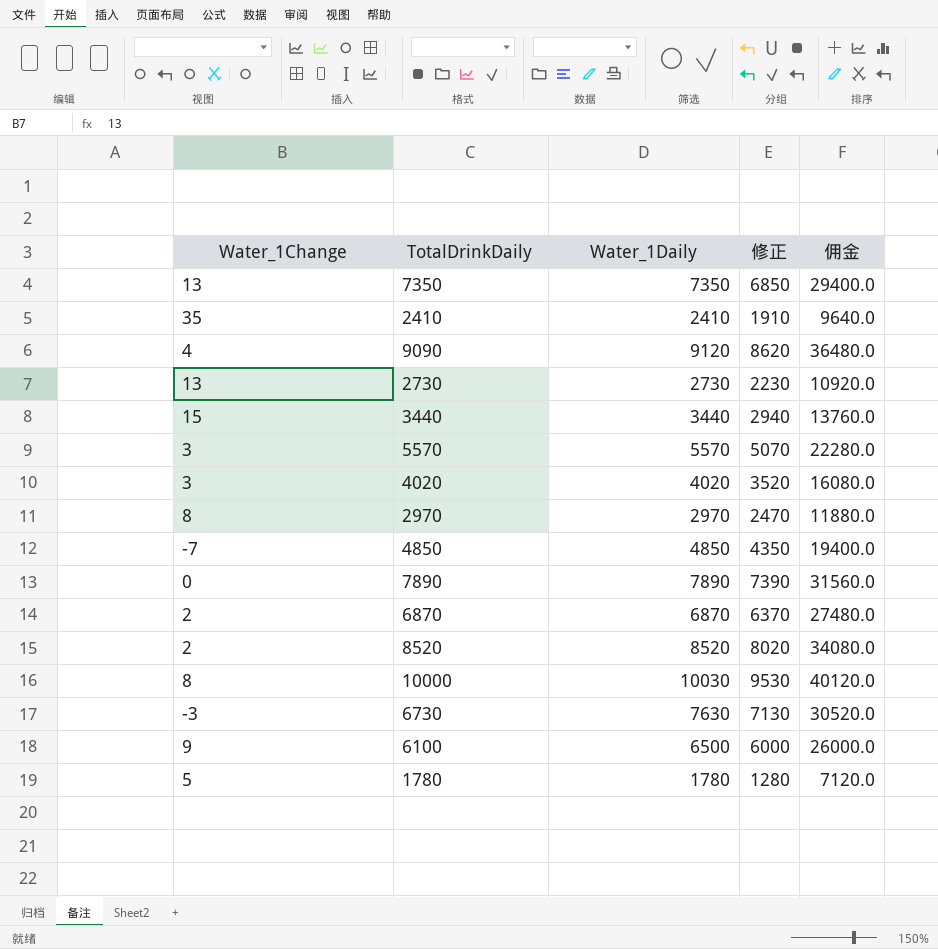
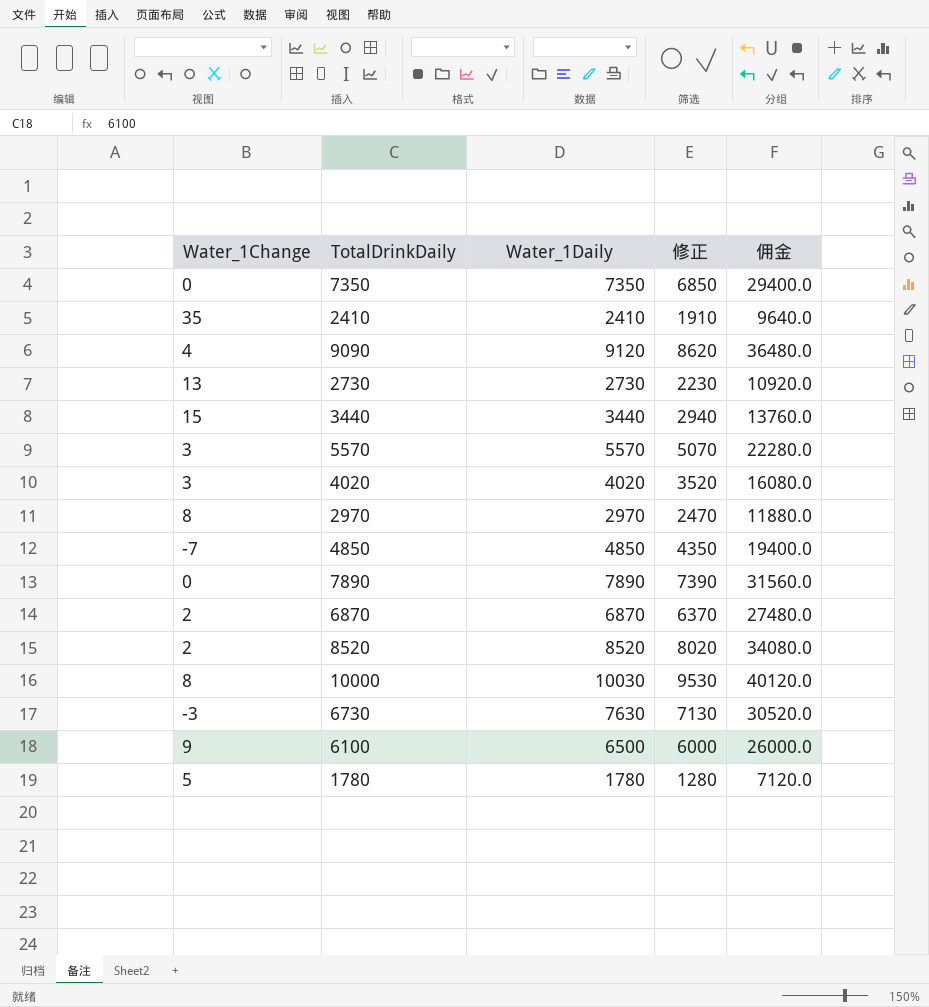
7350 | Water_1Change: 13 -> 0

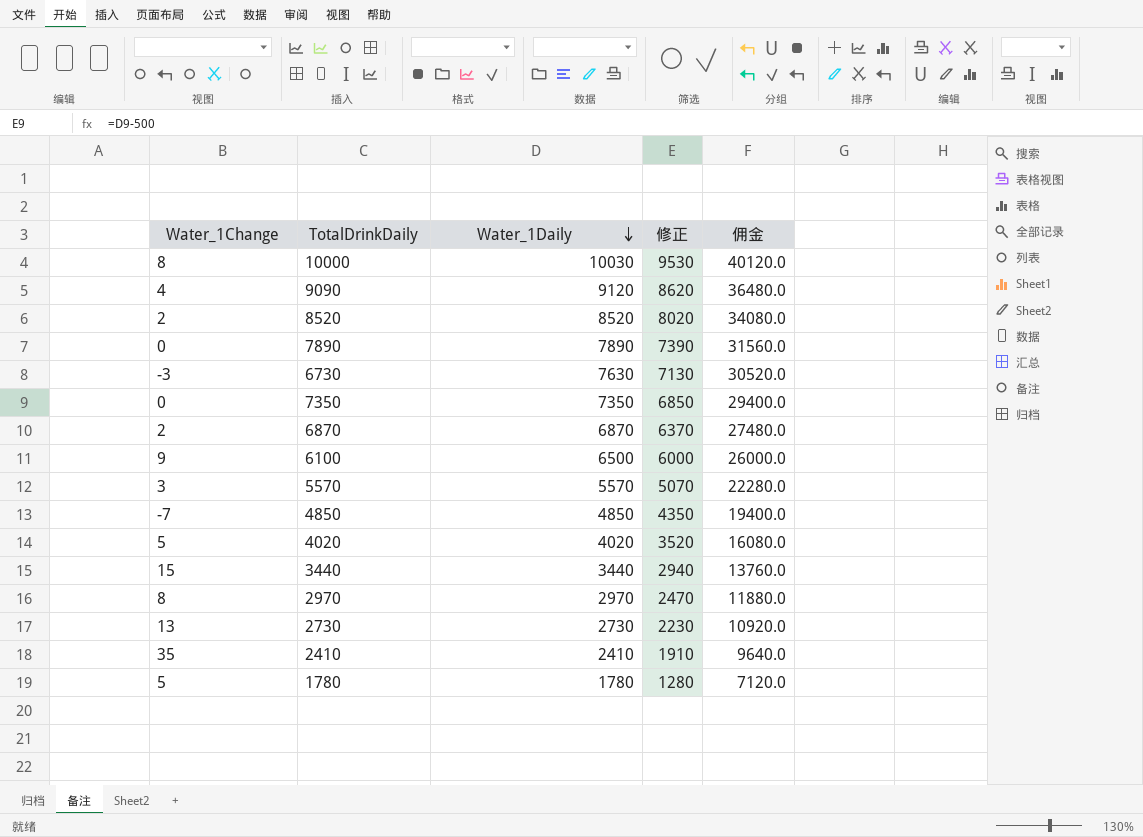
row order: none -> Water_1Daily descending
4020 | Water_1Change: 3 -> 5

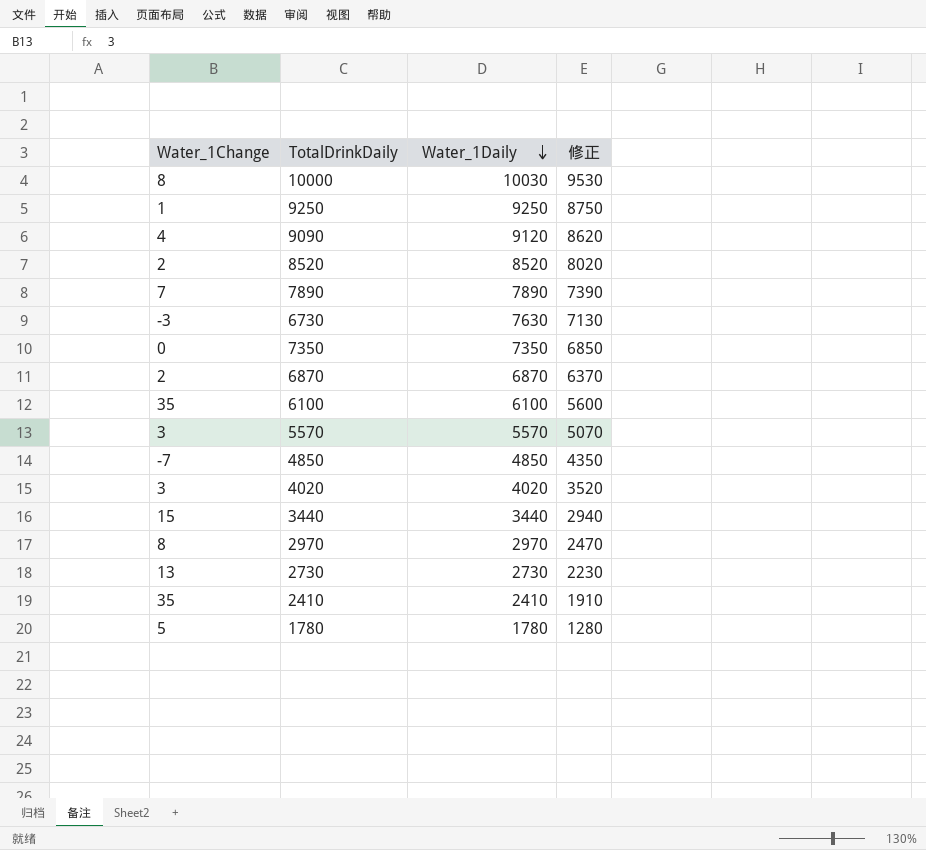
column 佣金 | formula: [Water_1Daily] * 4 -> none
row 9250: none -> 1 | 9250 | 8750
7890 | Water_1Change: 0 -> 7
6100 | Water_1Change: 9 -> 35
6100 | Water_1Daily: 6500 -> 6100
6100 | 修正: 6000 -> 5600
4020 | Water_1Change: 5 -> 3

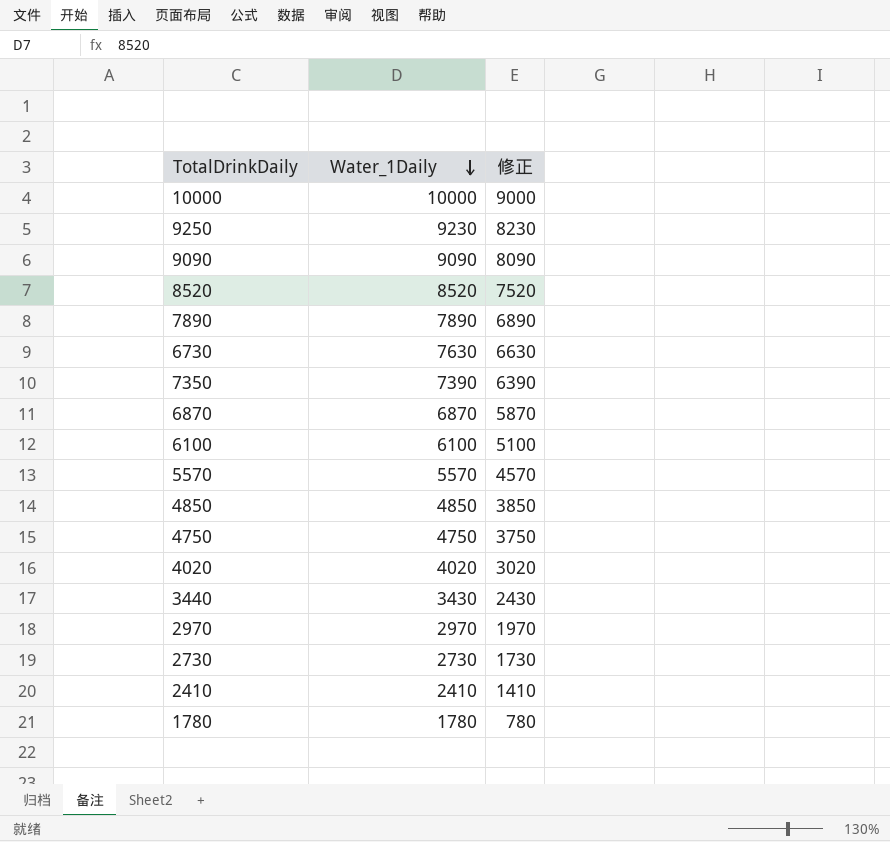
column Water_1Change | position: 1 -> none
column 修正 | formula: [Water_1Daily] - 500 -> [Water_1Daily] - 1000
10000 | Water_1Daily: 10030 -> 10000
9250 | Water_1Daily: 9250 -> 9230
9090 | Water_1Daily: 9120 -> 9090
7350 | Water_1Daily: 7350 -> 7390
row 4750: none -> 4750 | 3750
3440 | Water_1Daily: 3440 -> 3430

